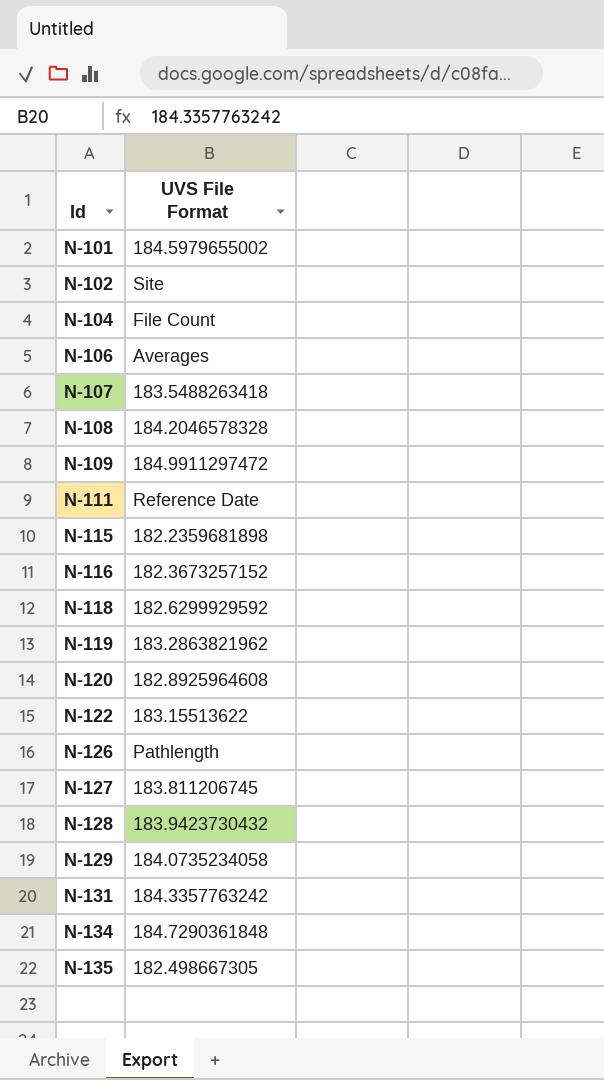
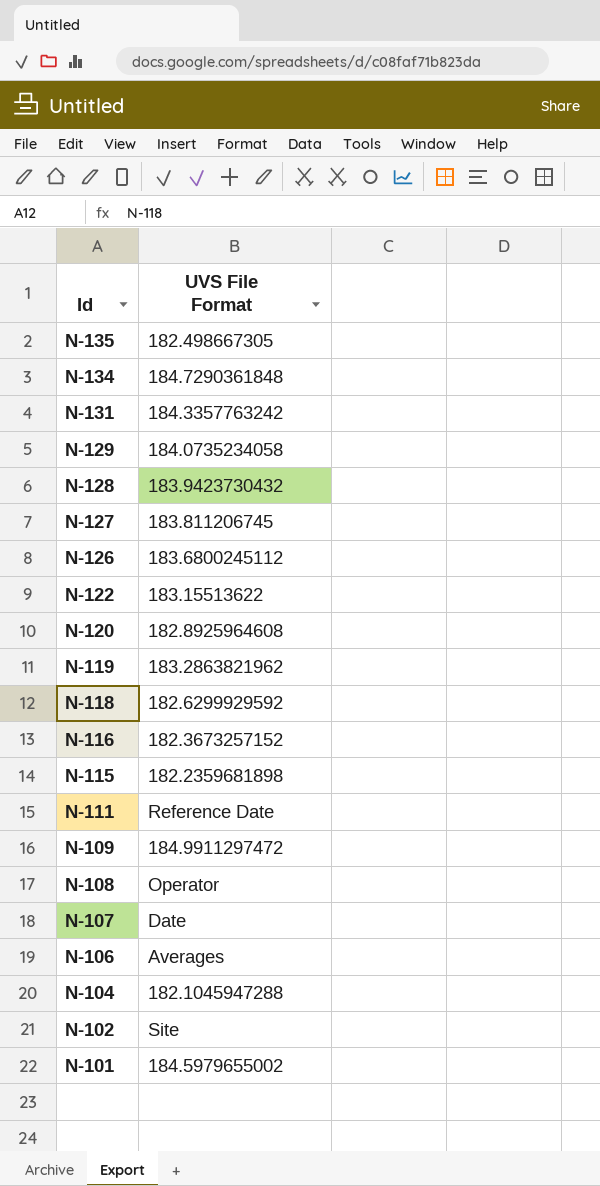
row order: Id ascending -> Id descending
N-126 | UVS File Format: Pathlength -> 183.6800245112
N-108 | UVS File Format: 184.2046578328 -> Operator
N-107 | UVS File Format: 183.5488263418 -> Date
N-104 | UVS File Format: File Count -> 182.1045947288

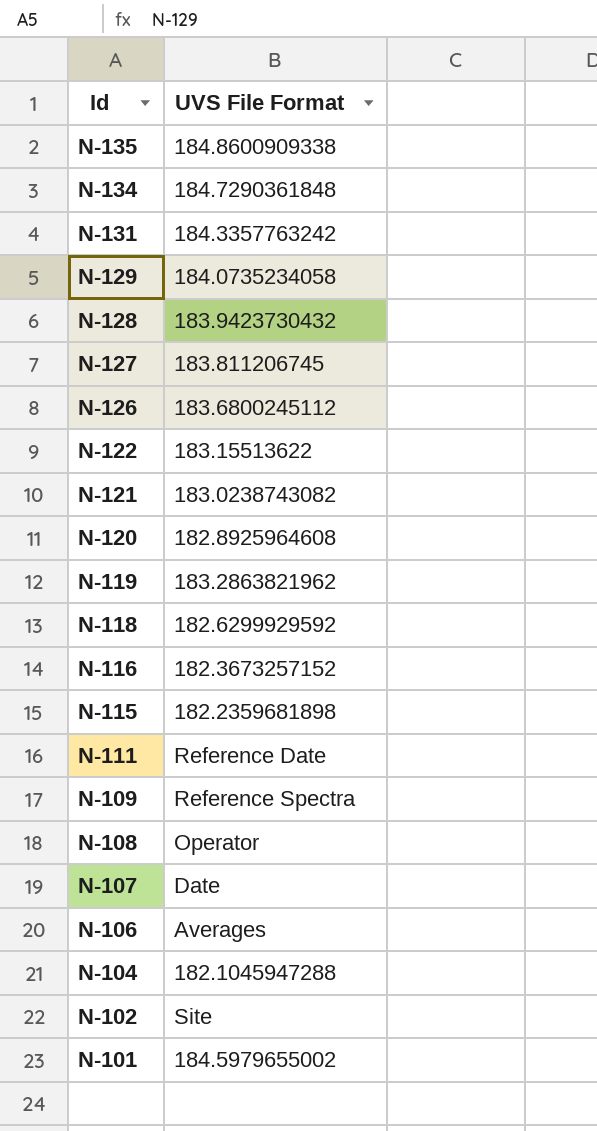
N-135 | UVS File Format: 182.498667305 -> 184.8600909338
row N-121: none -> 183.0238743082
N-109 | UVS File Format: 184.9911297472 -> Reference Spectra

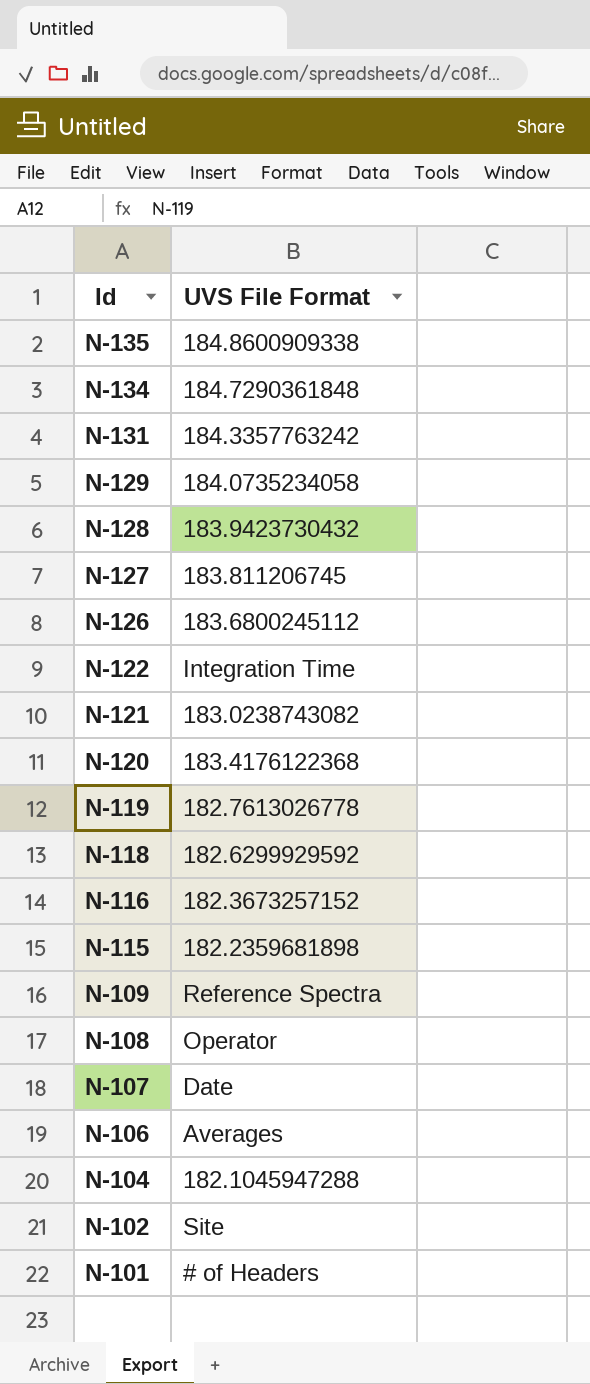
row N-111: Reference Date -> none
N-122 | UVS File Format: 183.15513622 -> Integration Time
N-120 | UVS File Format: 182.8925964608 -> 183.4176122368
N-119 | UVS File Format: 183.2863821962 -> 182.7613026778
N-101 | UVS File Format: 184.5979655002 -> # of Headers

